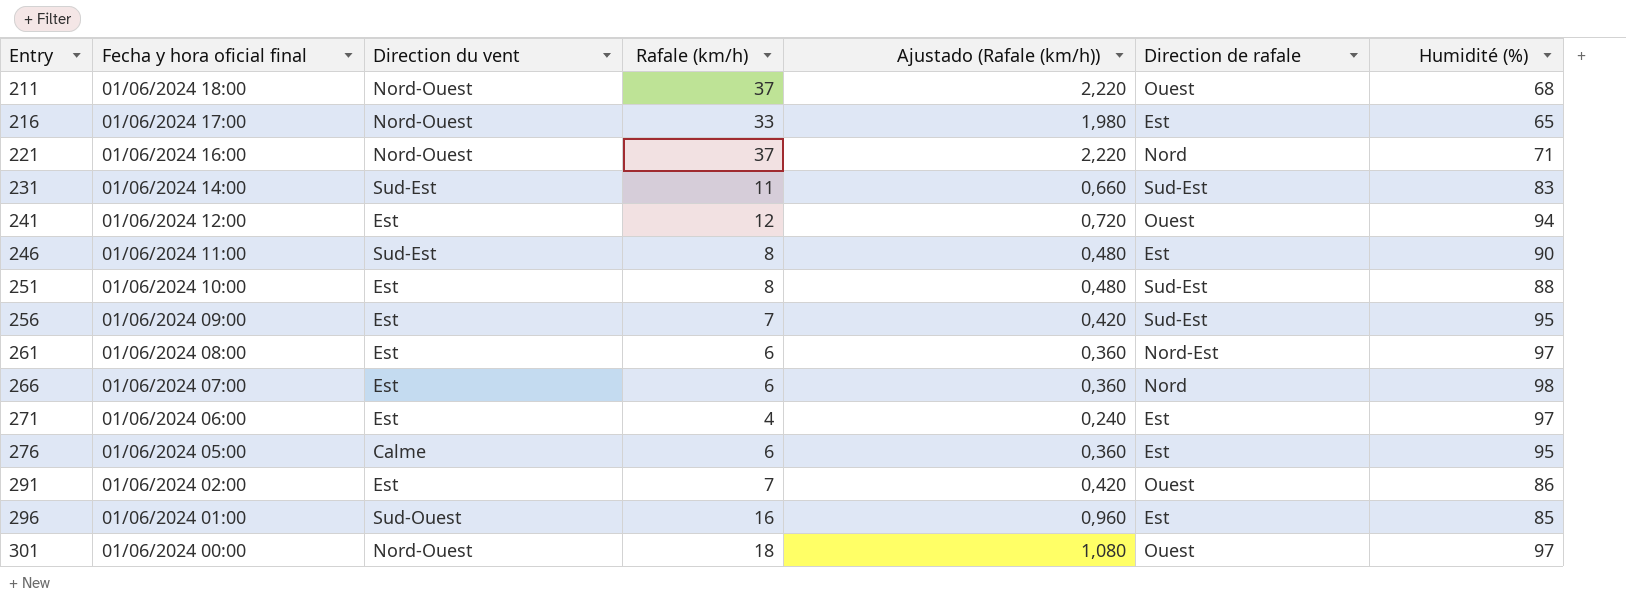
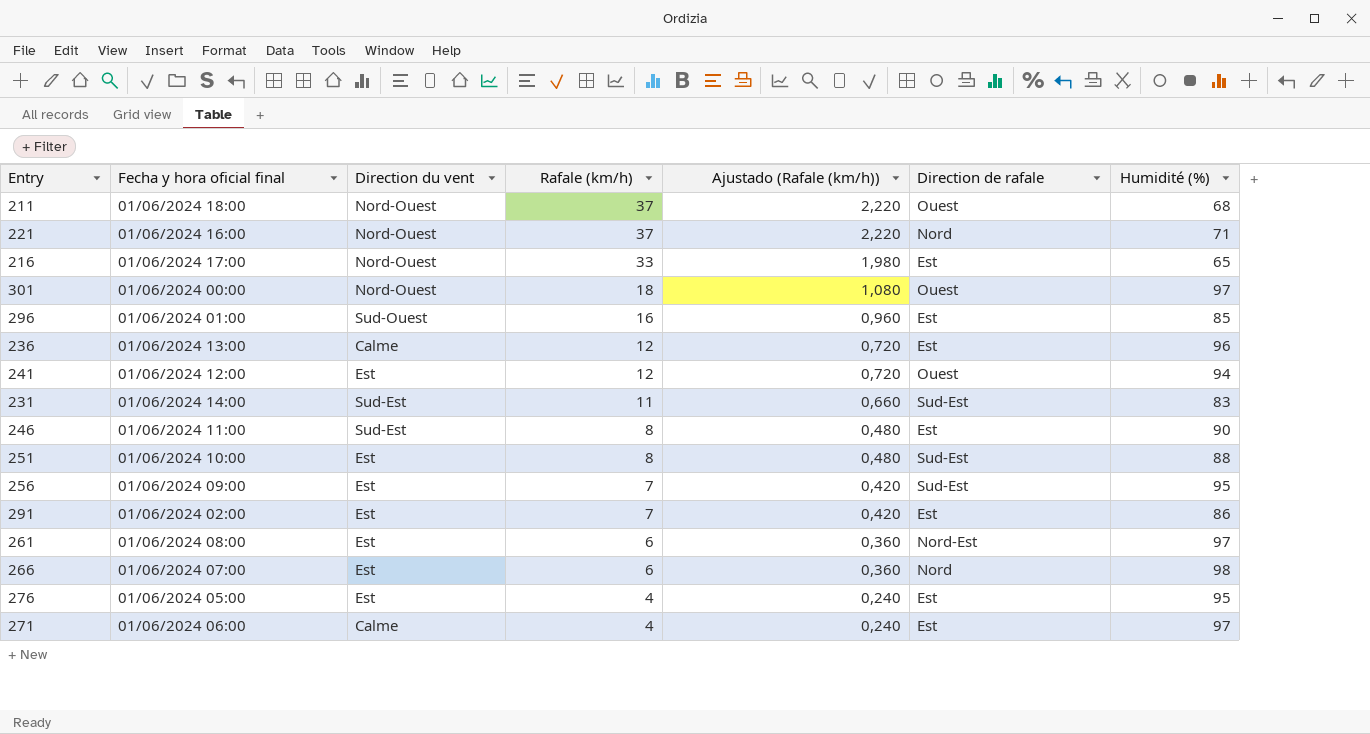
row order: Entry ascending -> Rafale (km/h) descending
row 236: none -> 01/06/2024 13:00 | Calme | 12 | 0,720 | Est | 96
291 | Direction de rafale: Ouest -> Est
276 | Direction du vent: Calme -> Est
276 | Rafale (km/h): 6 -> 4
276 | Ajustado (Rafale (km/h)): 0,360 -> 0,240
271 | Direction du vent: Est -> Calme

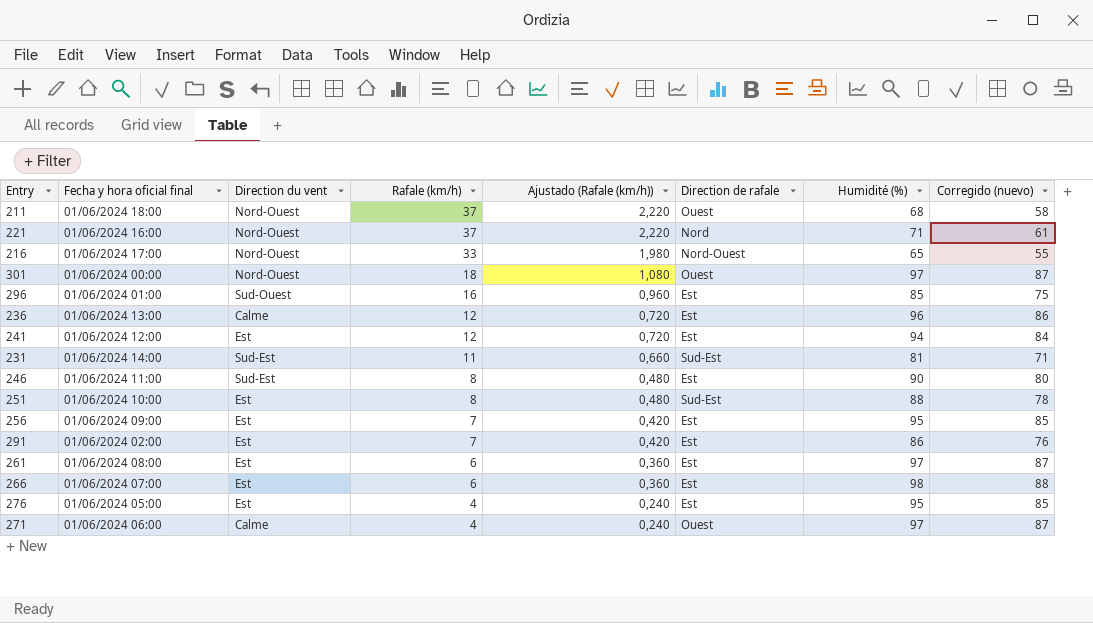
column Corregido (nuevo) | formula: none -> [Humidité (%)] - 10
216 | Direction de rafale: Est -> Nord-Ouest
241 | Direction de rafale: Ouest -> Est
231 | Humidité (%): 83 -> 81
256 | Direction de rafale: Sud-Est -> Est
261 | Direction de rafale: Nord-Est -> Est
266 | Direction de rafale: Nord -> Est
271 | Direction de rafale: Est -> Ouest

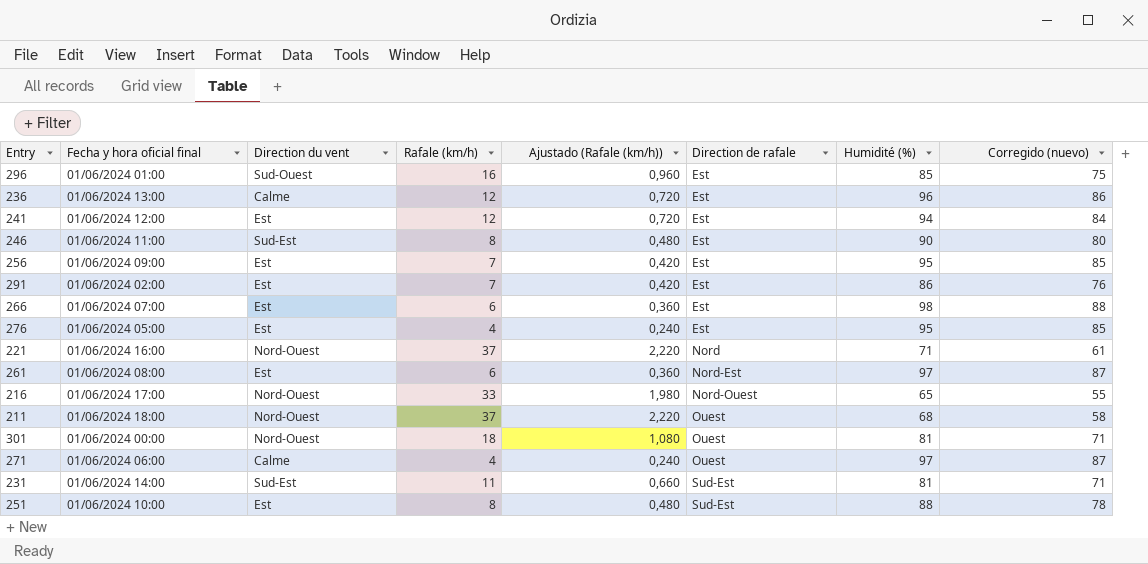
row order: Rafale (km/h) descending -> Direction de rafale ascending
261 | Direction de rafale: Est -> Nord-Est
301 | Humidité (%): 97 -> 81
301 | Corregido (nuevo): 87 -> 71

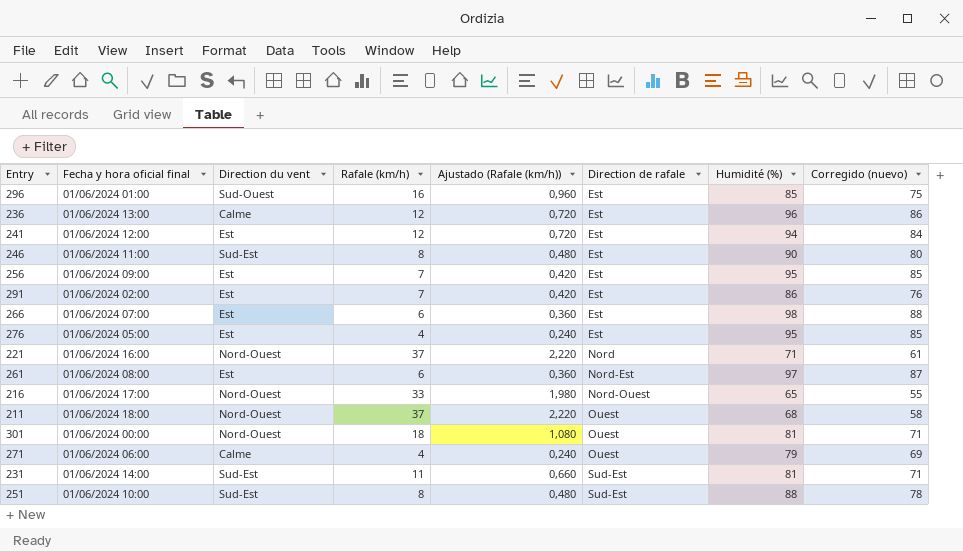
271 | Humidité (%): 97 -> 79
271 | Corregido (nuevo): 87 -> 69
251 | Direction du vent: Est -> Sud-Est

